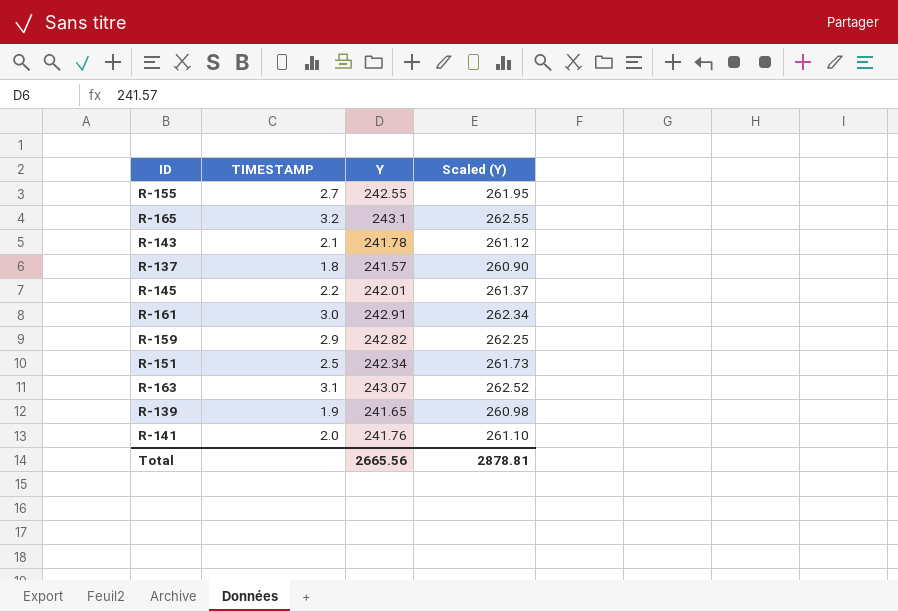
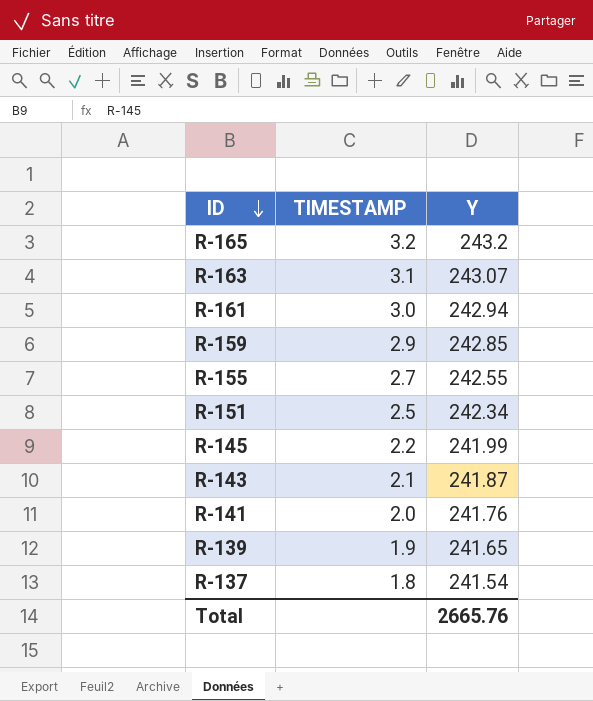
row order: none -> ID descending
column Scaled (Y) | formula: [Y] * 1.08 -> none
R-165 | Y: 243.1 -> 243.2
R-161 | Y: 242.91 -> 242.94
R-159 | Y: 242.82 -> 242.85
R-145 | Y: 242.01 -> 241.99
R-143 | Y: 241.78 -> 241.87
R-137 | Y: 241.57 -> 241.54
Total | Y: 2665.56 -> 2665.76

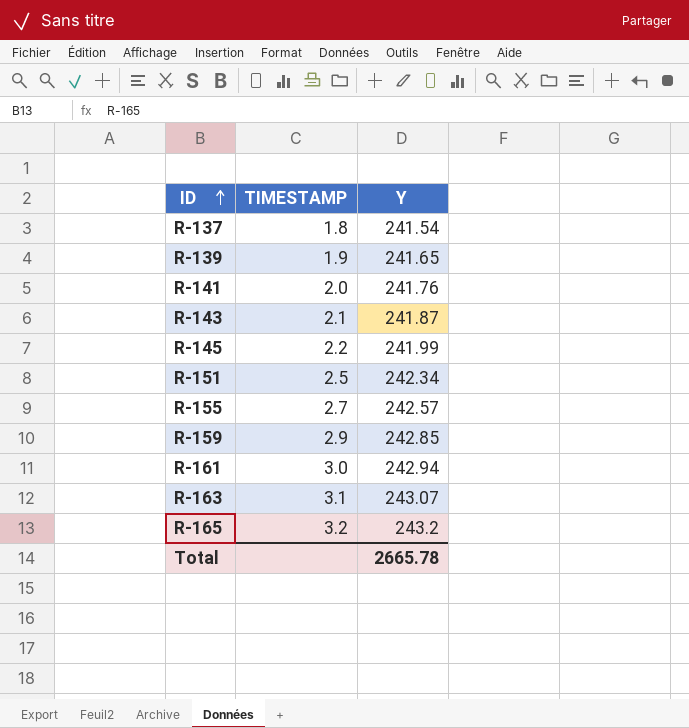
row order: ID descending -> ID ascending
R-155 | Y: 242.55 -> 242.57
Total | Y: 2665.76 -> 2665.78

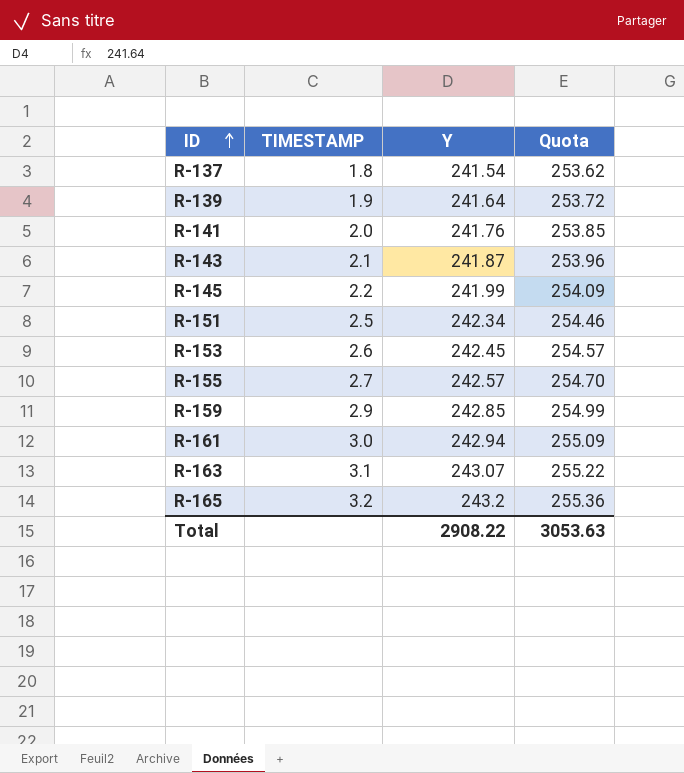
column Quota | formula: none -> [Y] * 1.05
R-139 | Y: 241.65 -> 241.64
row R-153: none -> 2.6 | 242.45 | 254.57
Total | Y: 2665.78 -> 2908.22

